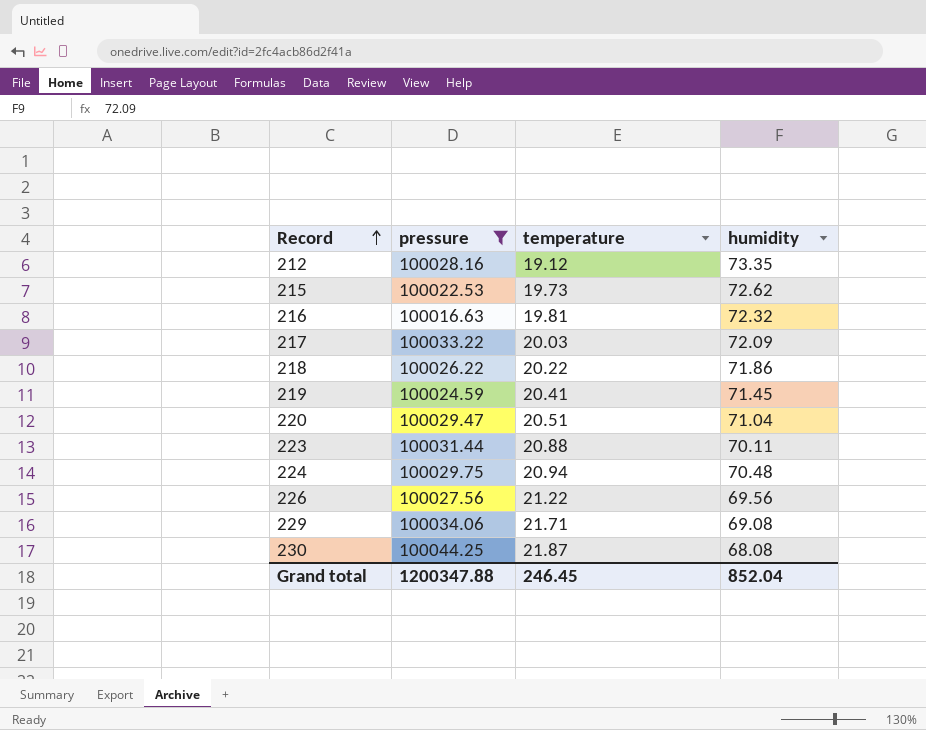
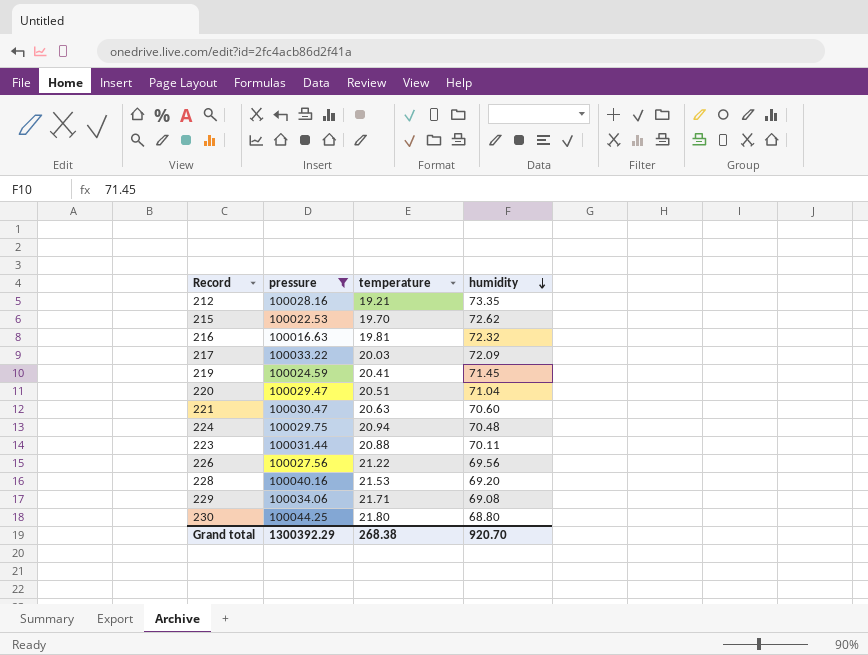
row order: Record ascending -> humidity descending
row 218: 100026.22 | 20.22 | 71.86 -> none
212 | temperature: 19.12 -> 19.21
215 | temperature: 19.73 -> 19.70
row 221: none -> 100030.47 | 20.63 | 70.60
row 228: none -> 100040.16 | 21.53 | 69.20
230 | temperature: 21.87 -> 21.80
230 | humidity: 68.08 -> 68.80
Grand total | pressure: 1200347.88 -> 1300392.29
Grand total | temperature: 246.45 -> 268.38
Grand total | humidity: 852.04 -> 920.70

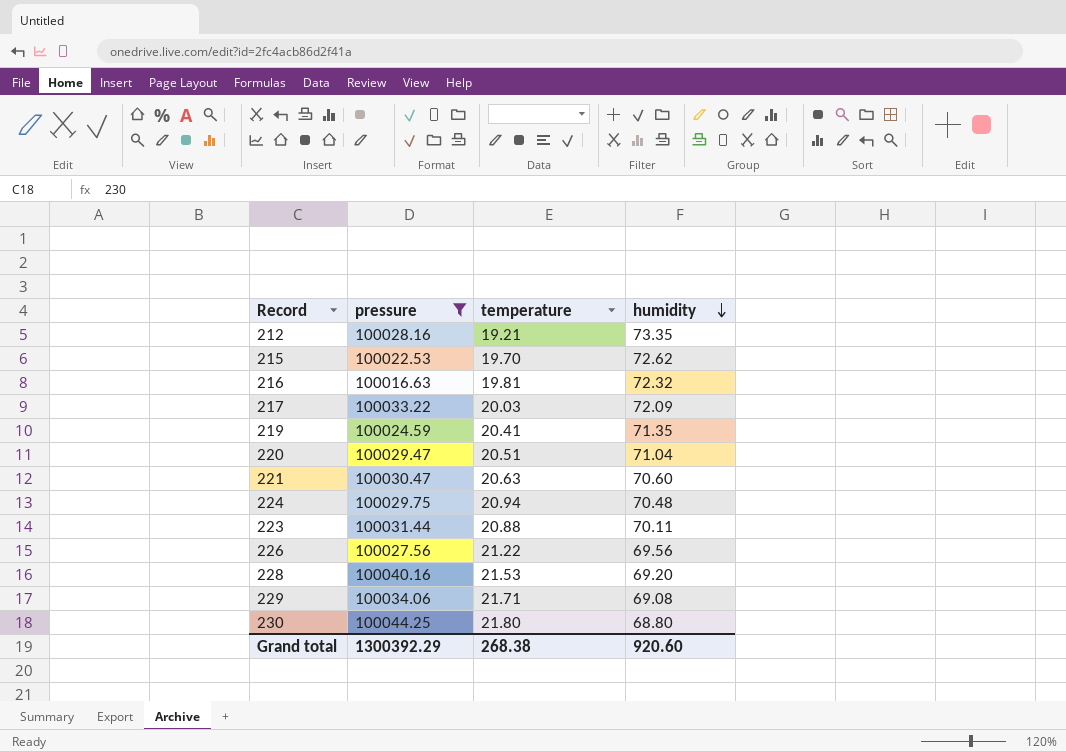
219 | humidity: 71.45 -> 71.35
Grand total | humidity: 920.70 -> 920.60

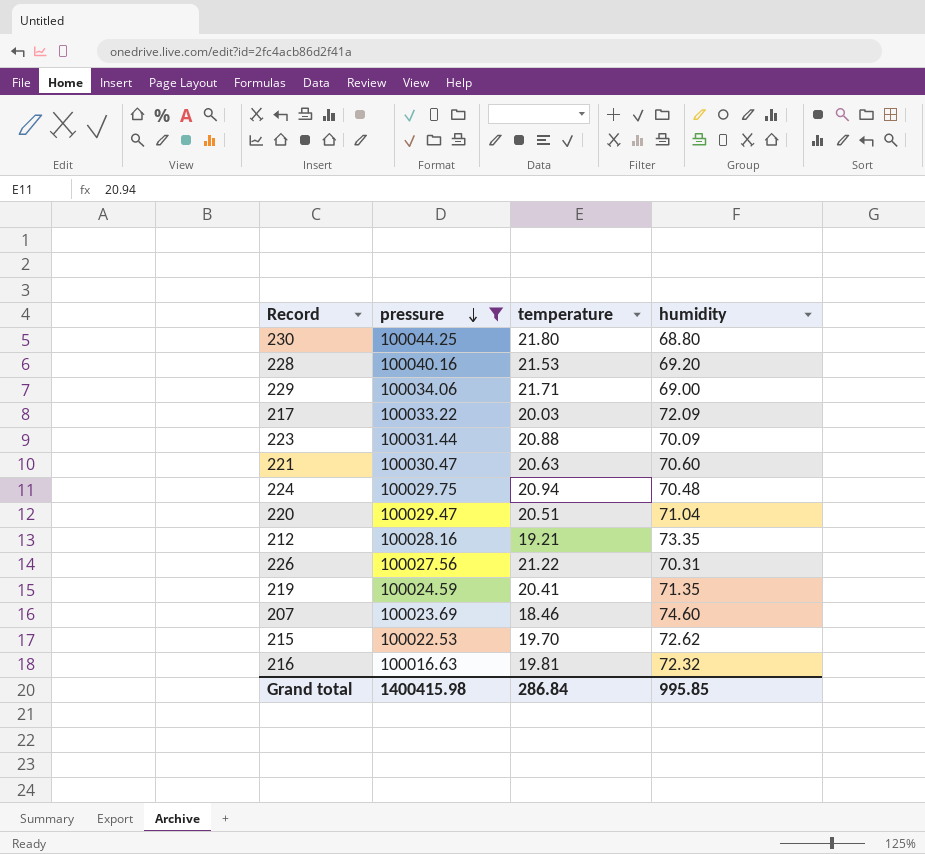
row order: humidity descending -> pressure descending
229 | humidity: 69.08 -> 69.00
223 | humidity: 70.11 -> 70.09
226 | humidity: 69.56 -> 70.31
row 207: none -> 100023.69 | 18.46 | 74.60
Grand total | pressure: 1300392.29 -> 1400415.98
Grand total | temperature: 268.38 -> 286.84
Grand total | humidity: 920.60 -> 995.85

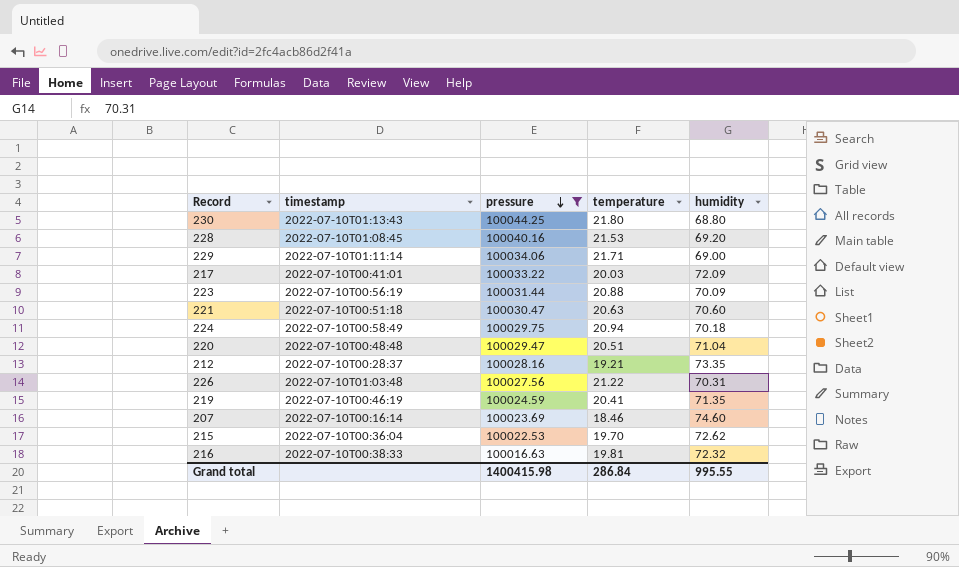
column timestamp | position: none -> 2
224 | humidity: 70.48 -> 70.18
Grand total | humidity: 995.85 -> 995.55

